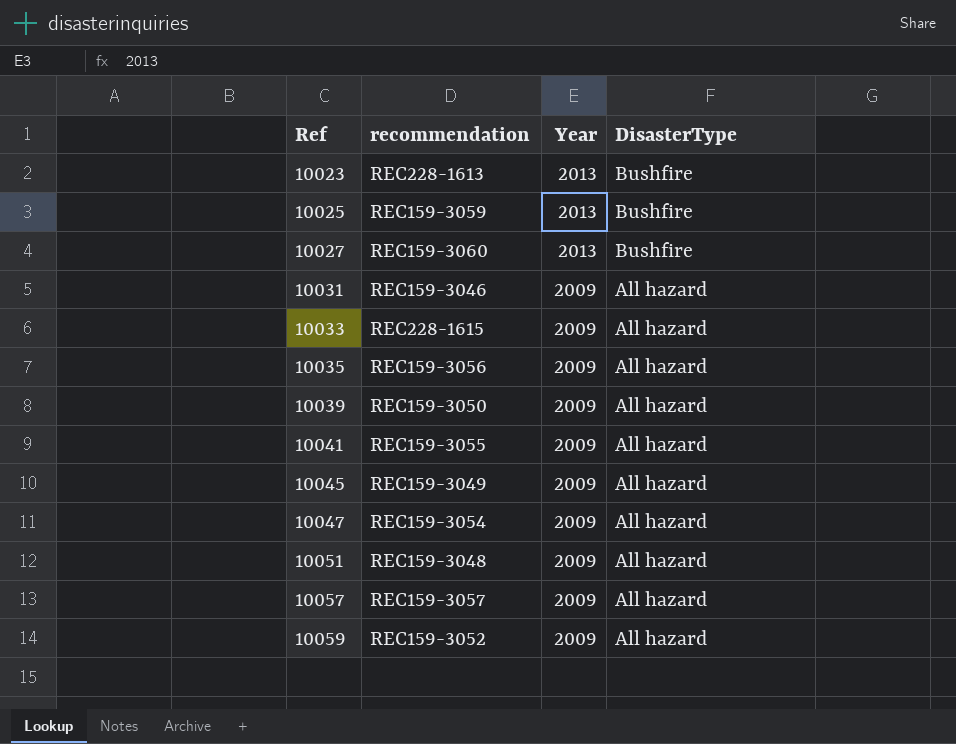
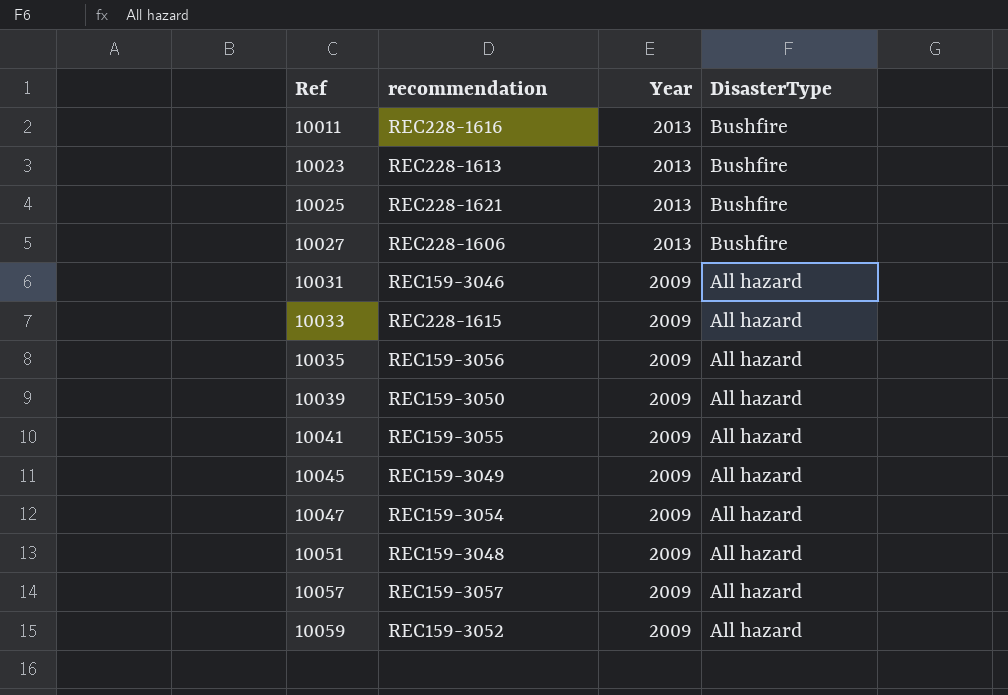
row 10011: none -> REC228-1616 | 2013 | Bushfire
10025 | recommendation: REC159-3059 -> REC228-1621
10027 | recommendation: REC159-3060 -> REC228-1606

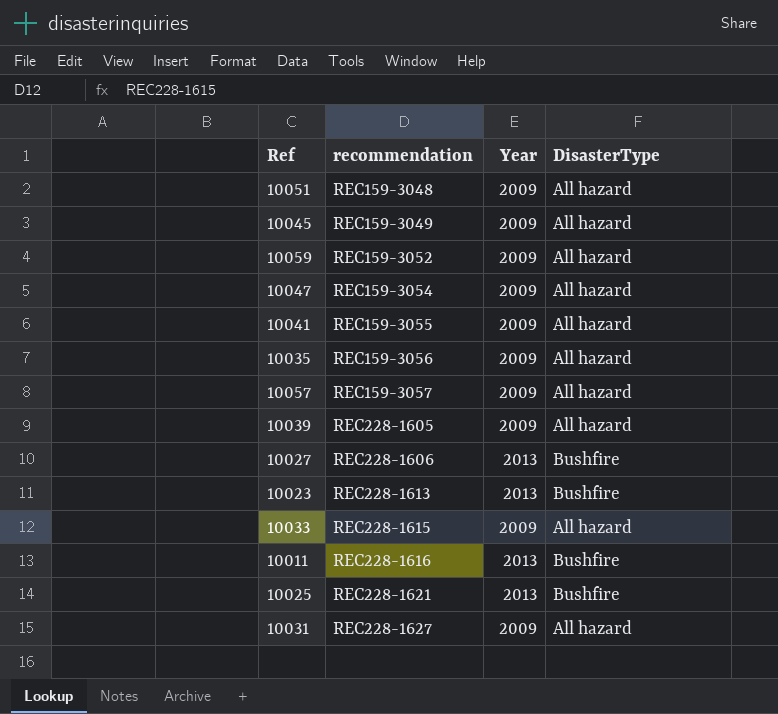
row order: Ref ascending -> recommendation ascending
10039 | recommendation: REC159-3050 -> REC228-1605
10031 | recommendation: REC159-3046 -> REC228-1627

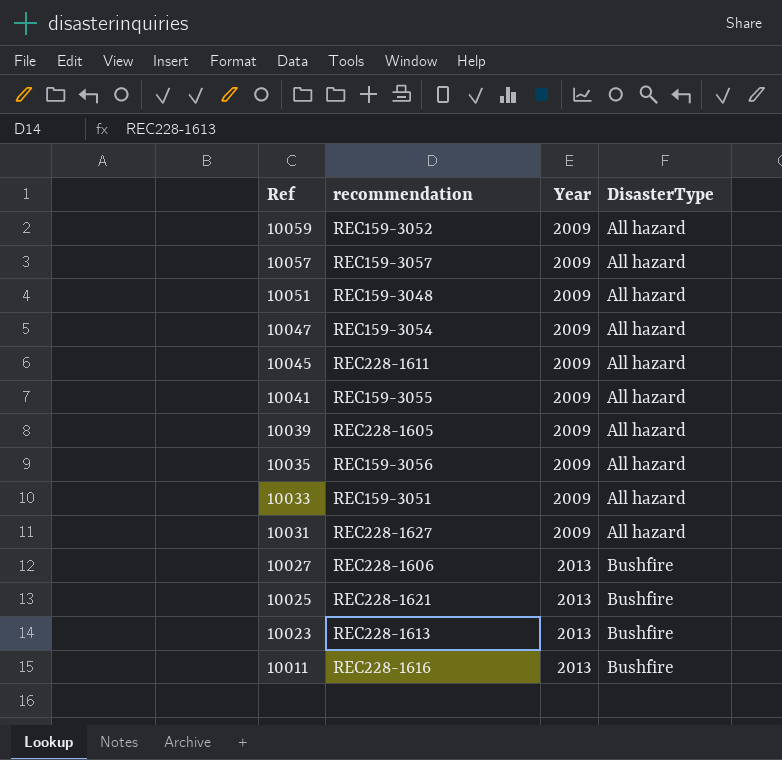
row order: recommendation ascending -> Ref descending
10045 | recommendation: REC159-3049 -> REC228-1611
10033 | recommendation: REC228-1615 -> REC159-3051

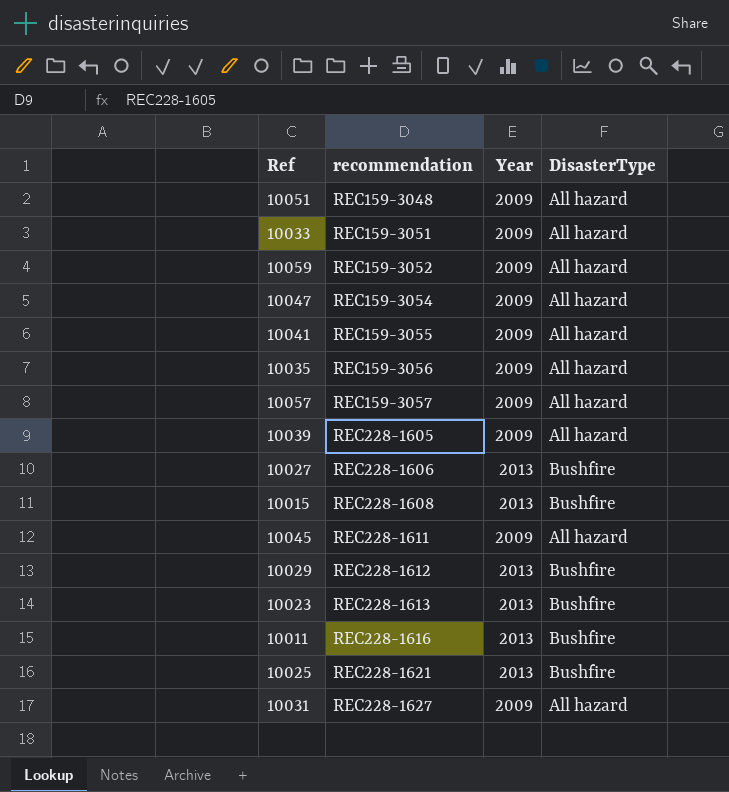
row order: Ref descending -> recommendation ascending
row 10015: none -> REC228-1608 | 2013 | Bushfire
row 10029: none -> REC228-1612 | 2013 | Bushfire

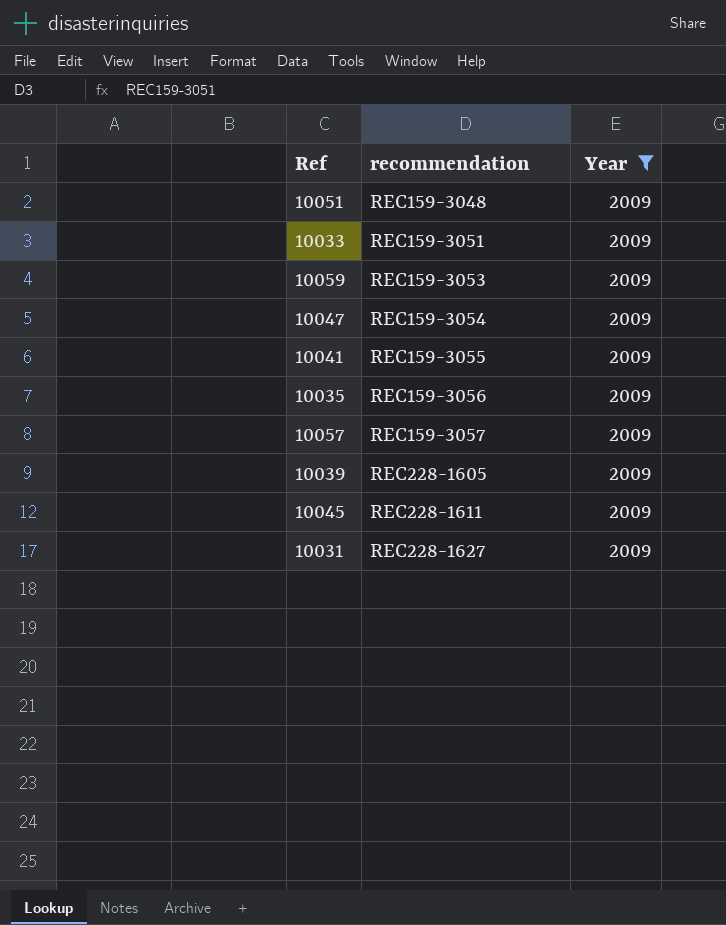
filter: none -> Year = 2009
column DisasterType | position: 4 -> none
10059 | recommendation: REC159-3052 -> REC159-3053

